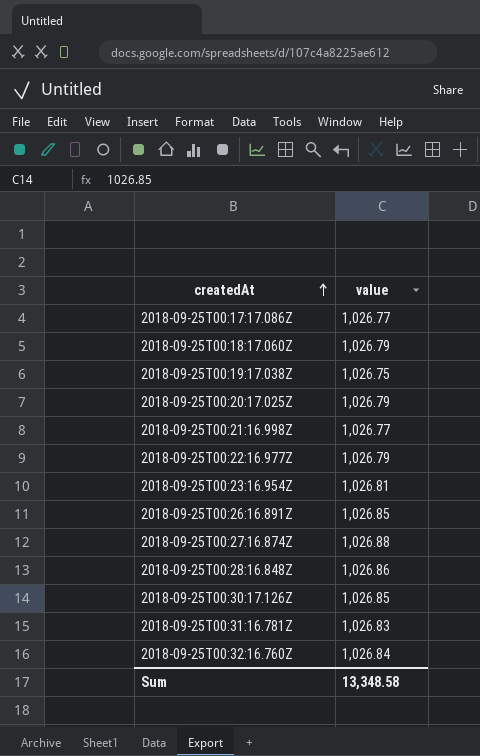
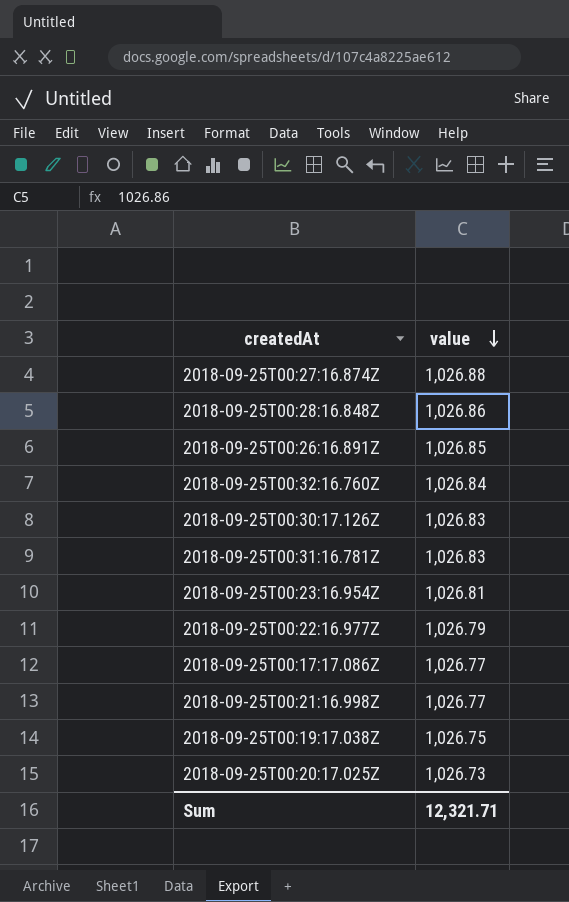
row order: createdAt ascending -> value descending
row 2018-09-25T00:18:17.060Z: 1,026.79 -> none
2018-09-25T00:30:17.126Z | value: 1,026.85 -> 1,026.83
2018-09-25T00:20:17.025Z | value: 1,026.79 -> 1,026.73
Sum | value: 13,348.58 -> 12,321.71

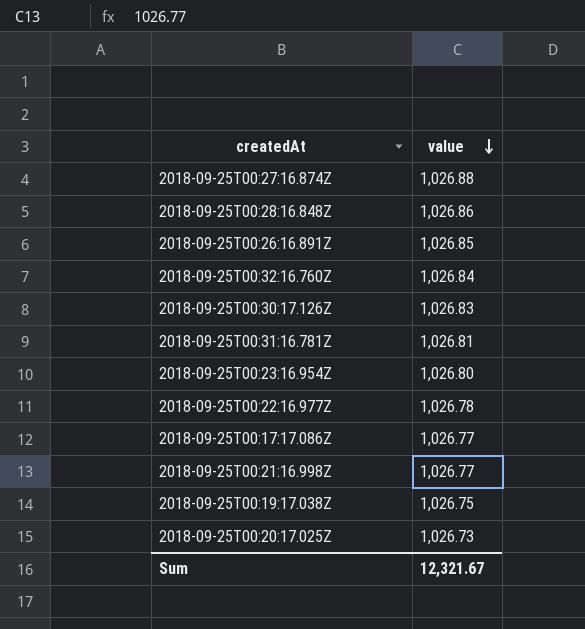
2018-09-25T00:31:16.781Z | value: 1,026.83 -> 1,026.81
2018-09-25T00:23:16.954Z | value: 1,026.81 -> 1,026.80
2018-09-25T00:22:16.977Z | value: 1,026.79 -> 1,026.78
Sum | value: 12,321.71 -> 12,321.67

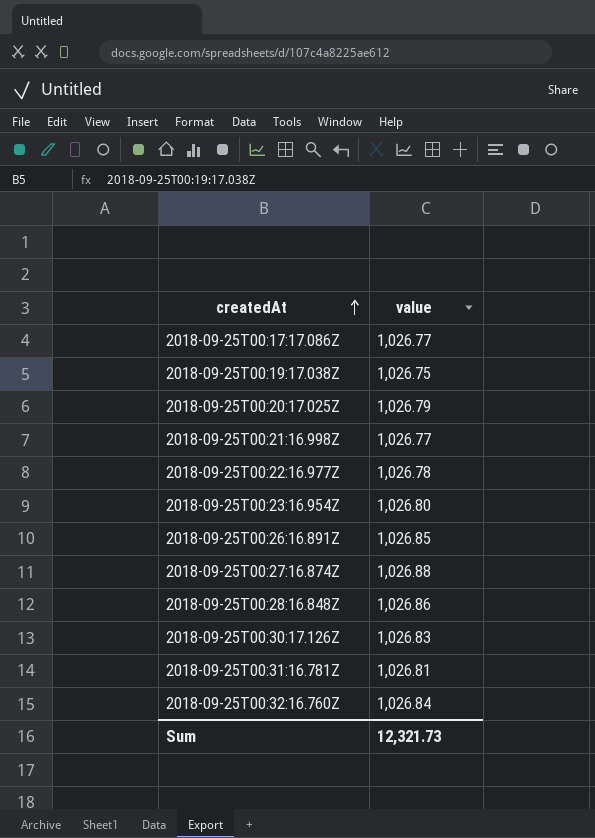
row order: value descending -> createdAt ascending
2018-09-25T00:20:17.025Z | value: 1,026.73 -> 1,026.79
Sum | value: 12,321.67 -> 12,321.73

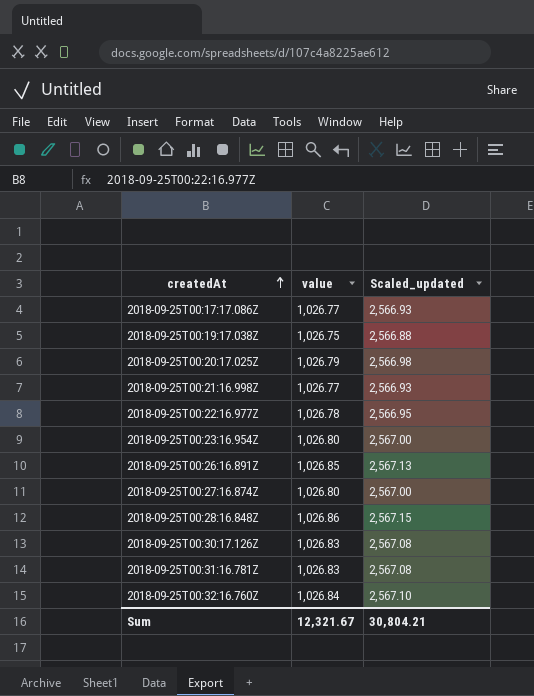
column Scaled_updated | formula: none -> [value] * 2.5
2018-09-25T00:27:16.874Z | value: 1,026.88 -> 1,026.80
2018-09-25T00:31:16.781Z | value: 1,026.81 -> 1,026.83
Sum | value: 12,321.73 -> 12,321.67

